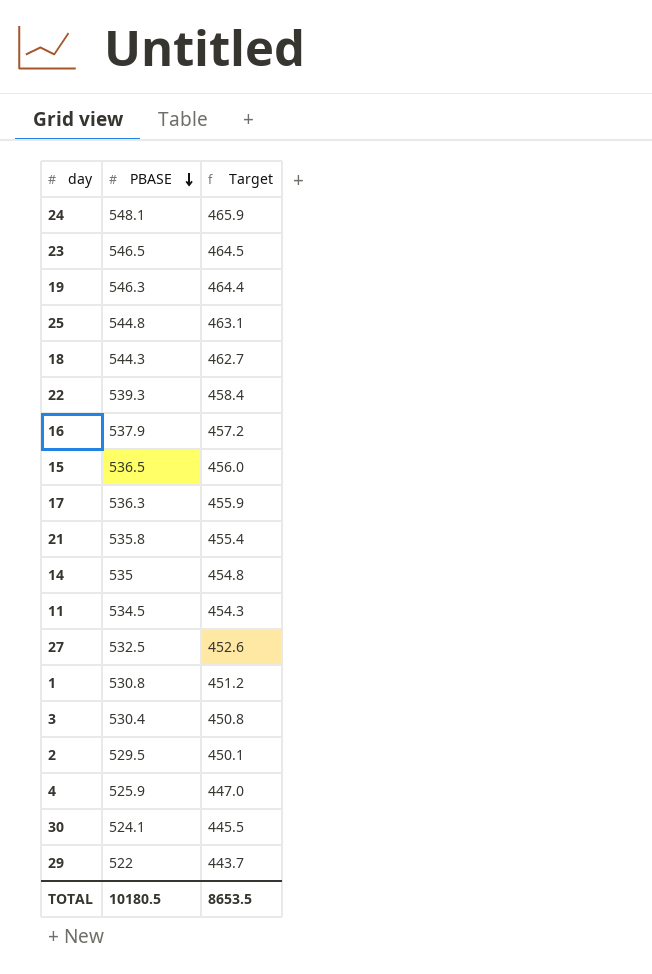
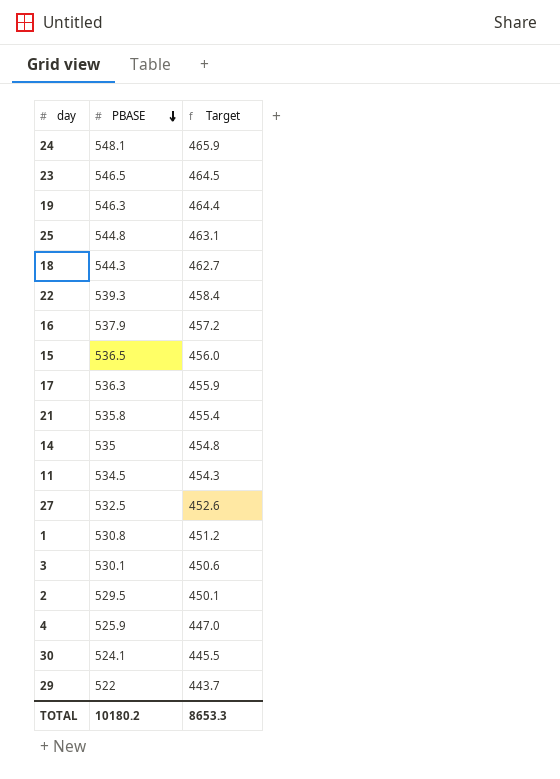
3 | PBASE: 530.4 -> 530.1
3 | Target: 450.8 -> 450.6
TOTAL | PBASE: 10180.5 -> 10180.2
TOTAL | Target: 8653.5 -> 8653.3

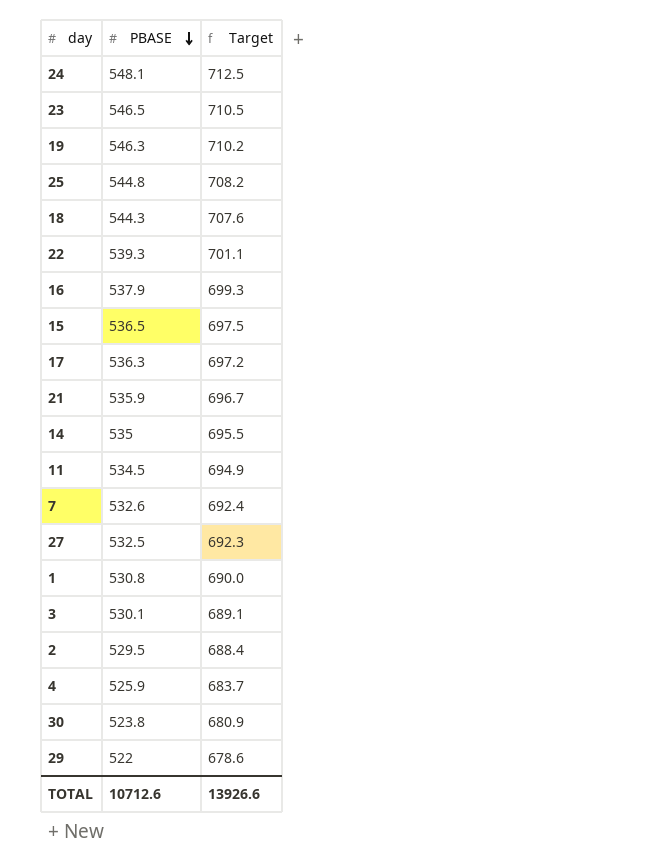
column Target | formula: [PBASE] * 0.85 -> [PBASE] * 1.3
21 | PBASE: 535.8 -> 535.9
row 7: none -> 532.6 | 692.4
30 | PBASE: 524.1 -> 523.8
TOTAL | PBASE: 10180.2 -> 10712.6
TOTAL | Target: 8653.3 -> 13926.6

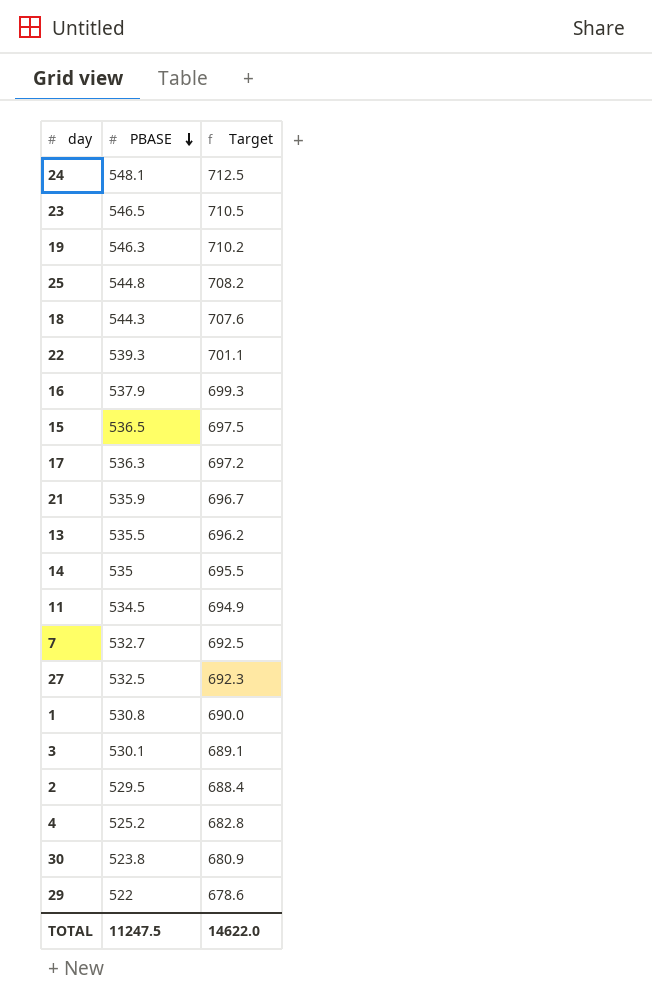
row 13: none -> 535.5 | 696.2
7 | PBASE: 532.6 -> 532.7
7 | Target: 692.4 -> 692.5
4 | PBASE: 525.9 -> 525.2
4 | Target: 683.7 -> 682.8
TOTAL | PBASE: 10712.6 -> 11247.5
TOTAL | Target: 13926.6 -> 14622.0

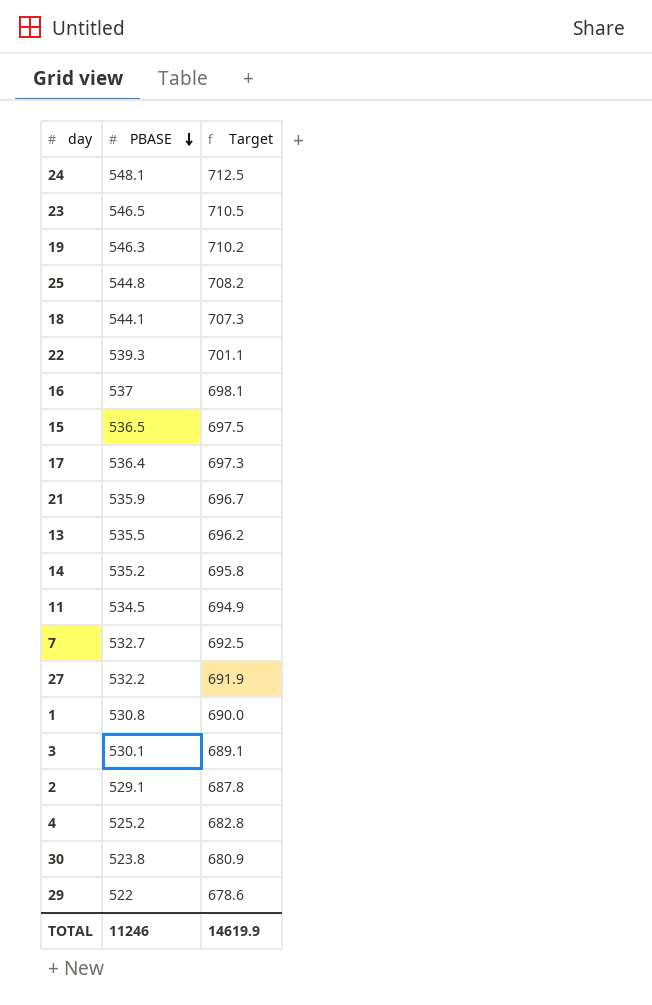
18 | PBASE: 544.3 -> 544.1
18 | Target: 707.6 -> 707.3
16 | PBASE: 537.9 -> 537
16 | Target: 699.3 -> 698.1
17 | PBASE: 536.3 -> 536.4
17 | Target: 697.2 -> 697.3
14 | PBASE: 535 -> 535.2
14 | Target: 695.5 -> 695.8
27 | PBASE: 532.5 -> 532.2
27 | Target: 692.3 -> 691.9
2 | PBASE: 529.5 -> 529.1
2 | Target: 688.4 -> 687.8
TOTAL | PBASE: 11247.5 -> 11246
TOTAL | Target: 14622.0 -> 14619.9

